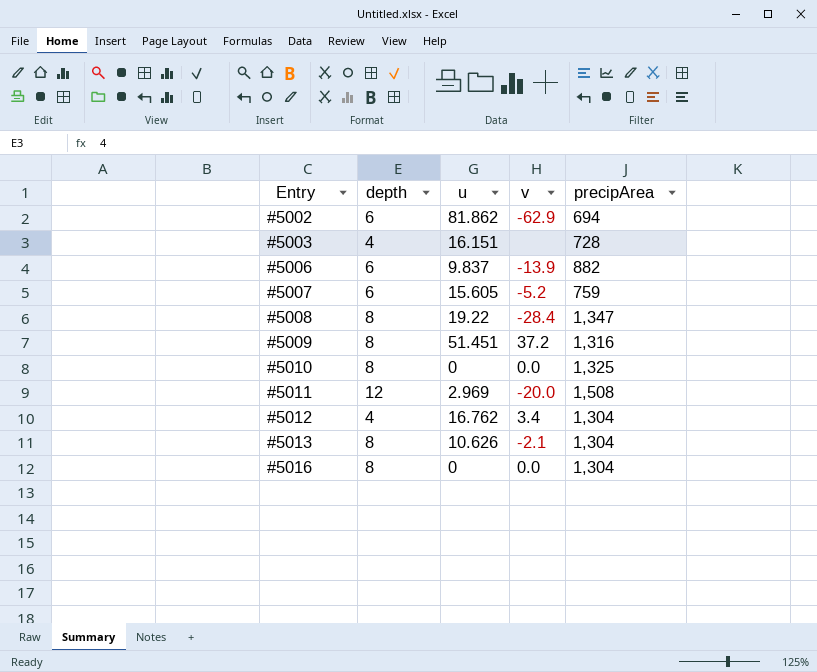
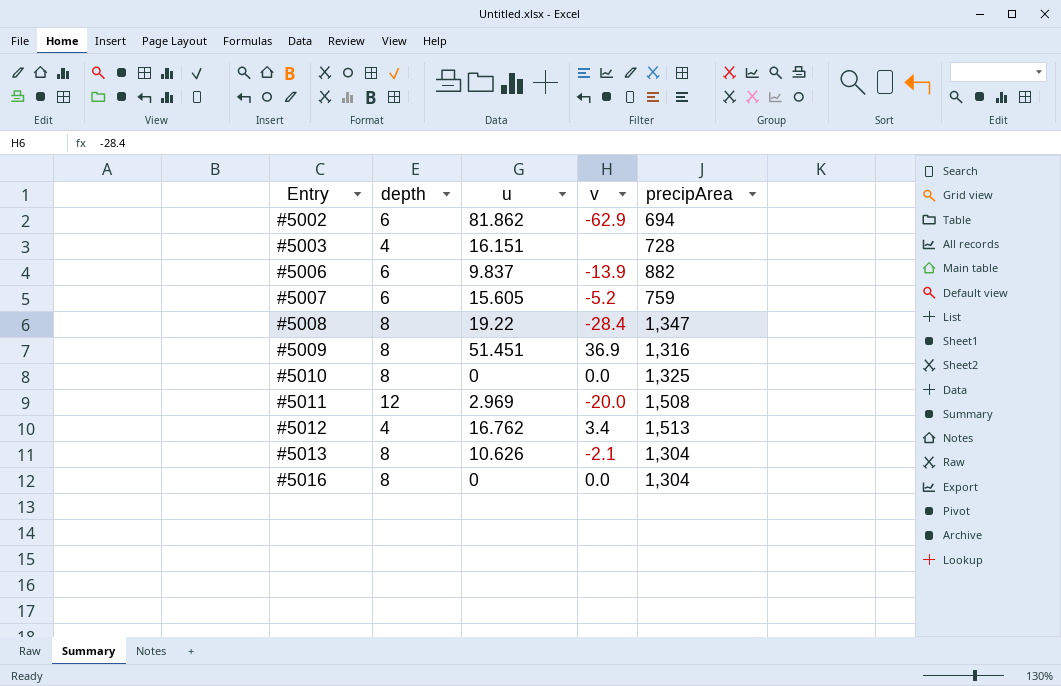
#5009 | v: 37.2 -> 36.9
#5012 | precipArea: 1,304 -> 1,513

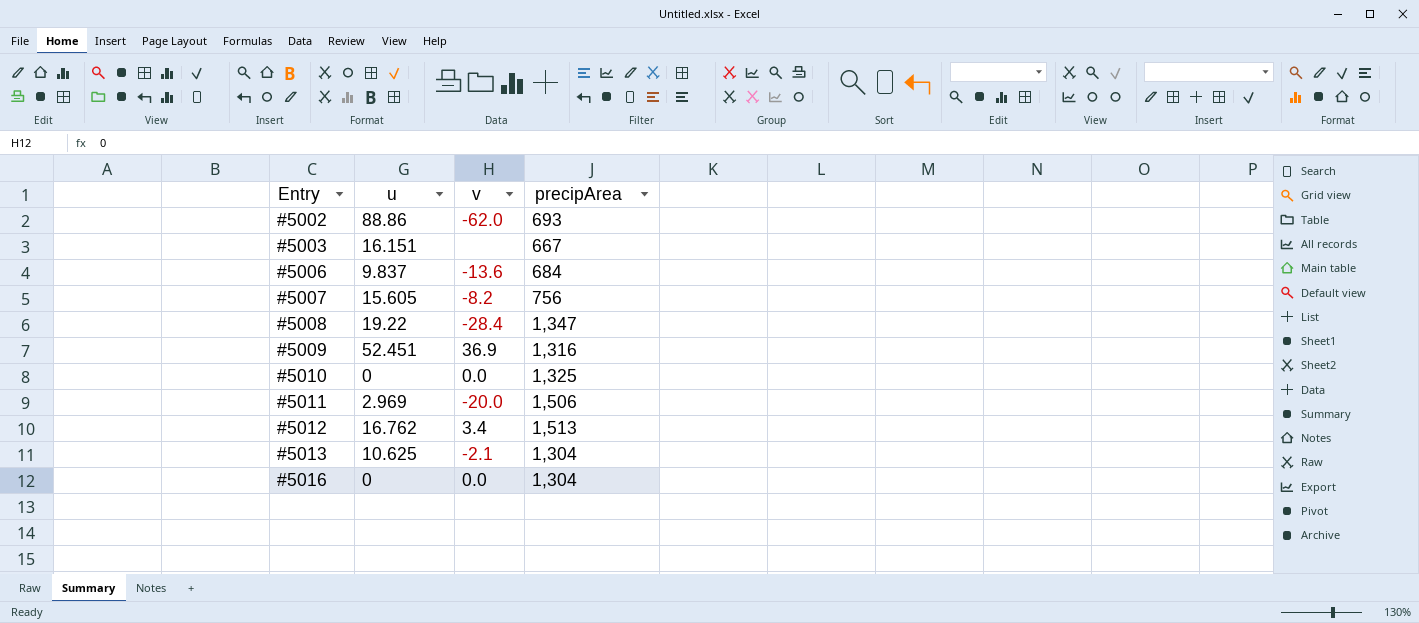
column depth | position: 2 -> none
#5002 | u: 81.862 -> 88.86
#5002 | v: -62.9 -> -62.0
#5002 | precipArea: 694 -> 693
#5003 | precipArea: 728 -> 667
#5006 | v: -13.9 -> -13.6
#5006 | precipArea: 882 -> 684
#5007 | v: -5.2 -> -8.2
#5007 | precipArea: 759 -> 756
#5009 | u: 51.451 -> 52.451
#5011 | precipArea: 1,508 -> 1,506
#5013 | u: 10.626 -> 10.625

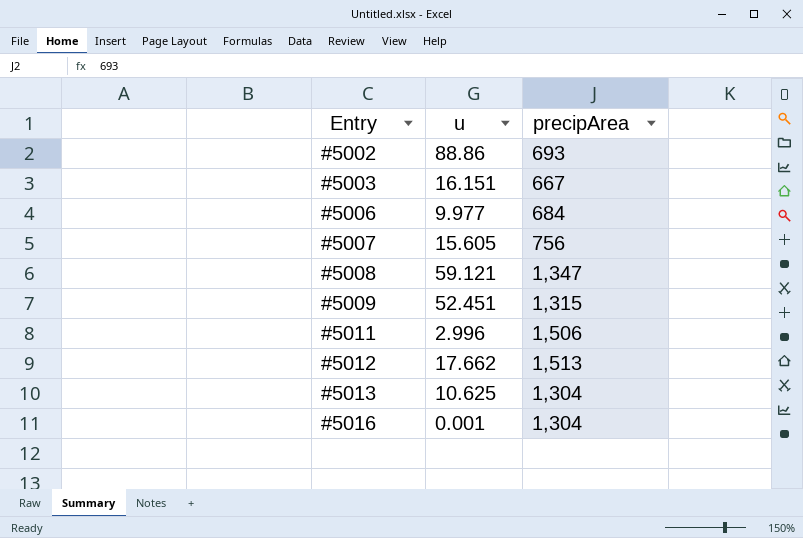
column v | position: 3 -> none
row #5010: 0 | 0.0 | 1,325 -> none
#5006 | u: 9.837 -> 9.977
#5008 | u: 19.22 -> 59.121
#5009 | precipArea: 1,316 -> 1,315
#5011 | u: 2.969 -> 2.996
#5012 | u: 16.762 -> 17.662
#5016 | u: 0 -> 0.001

